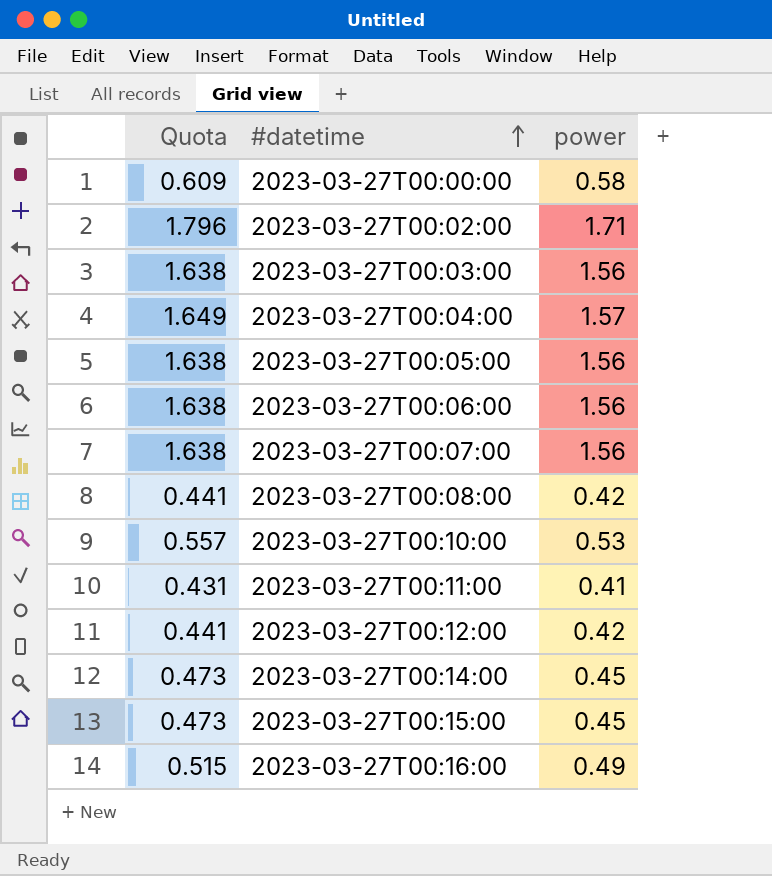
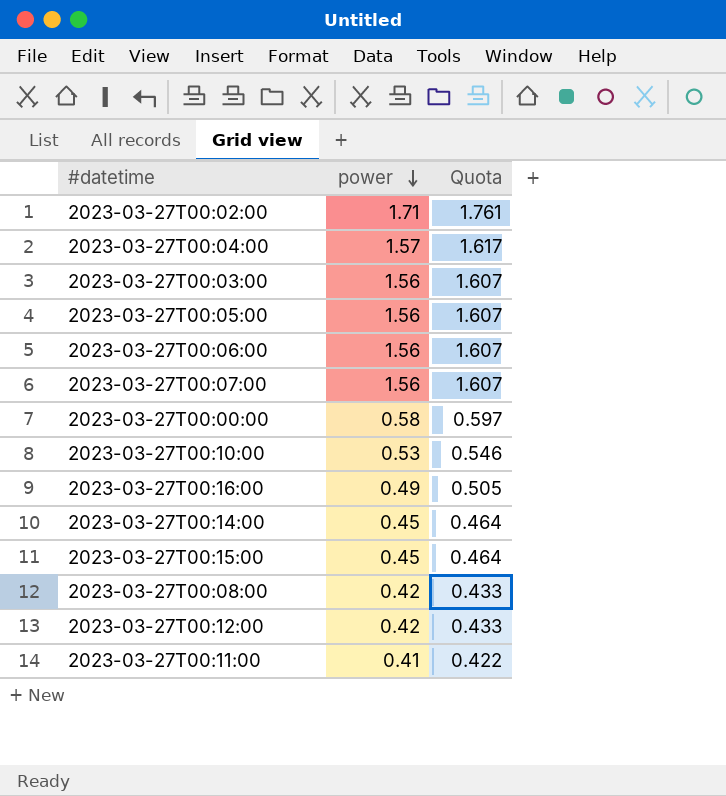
row order: #datetime ascending -> power descending
column Quota | formula: [power] * 1.05 -> [power] * 1.03
column Quota | position: 1 -> 3

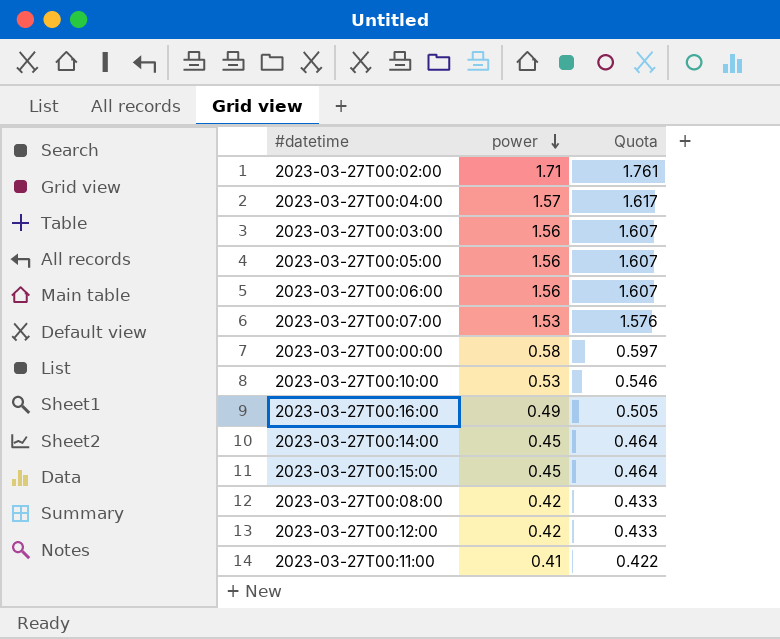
2023-03-27T00:07:00 | power: 1.56 -> 1.53
2023-03-27T00:07:00 | Quota: 1.607 -> 1.576

